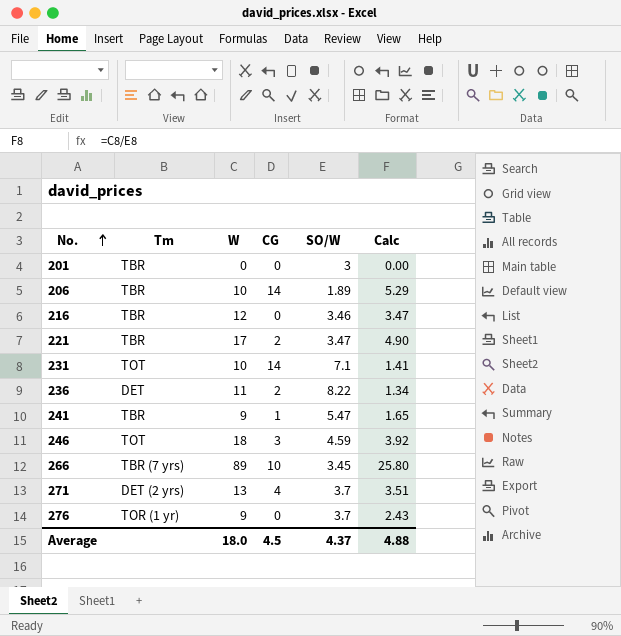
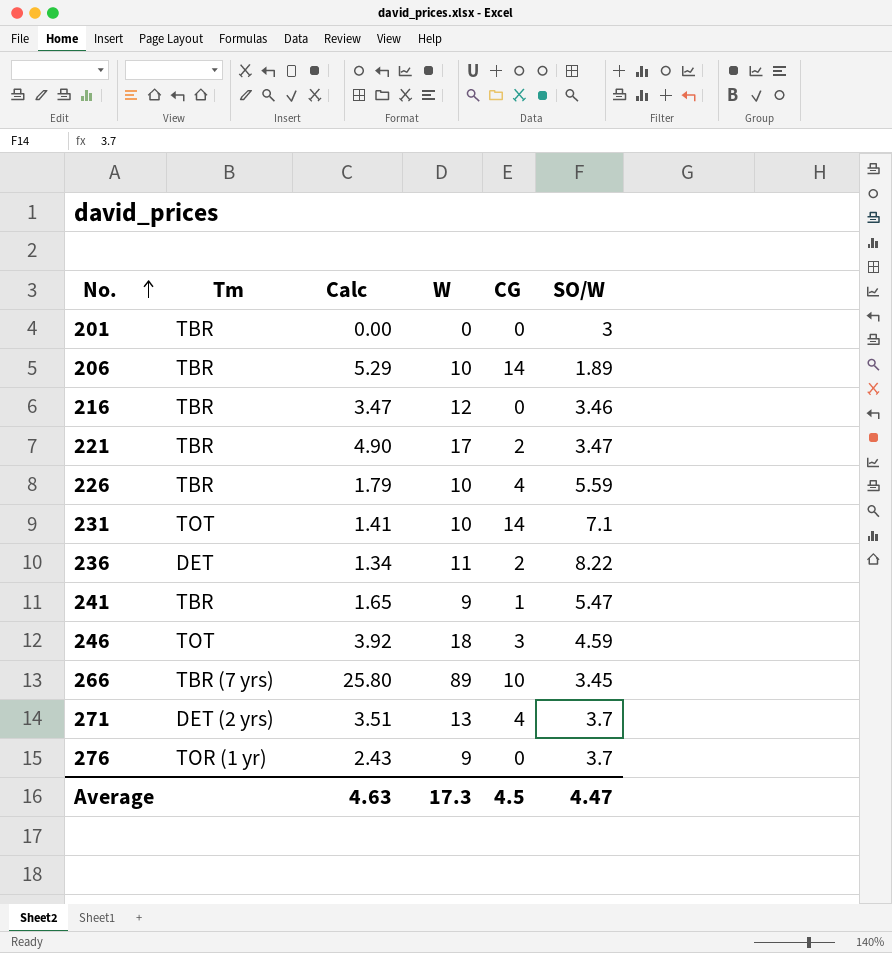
column Calc | position: 6 -> 3
row 226: none -> TBR | 1.79 | 10 | 4 | 5.59
Average | Calc: 4.88 -> 4.63
Average | W: 18.0 -> 17.3
Average | SO/W: 4.37 -> 4.47

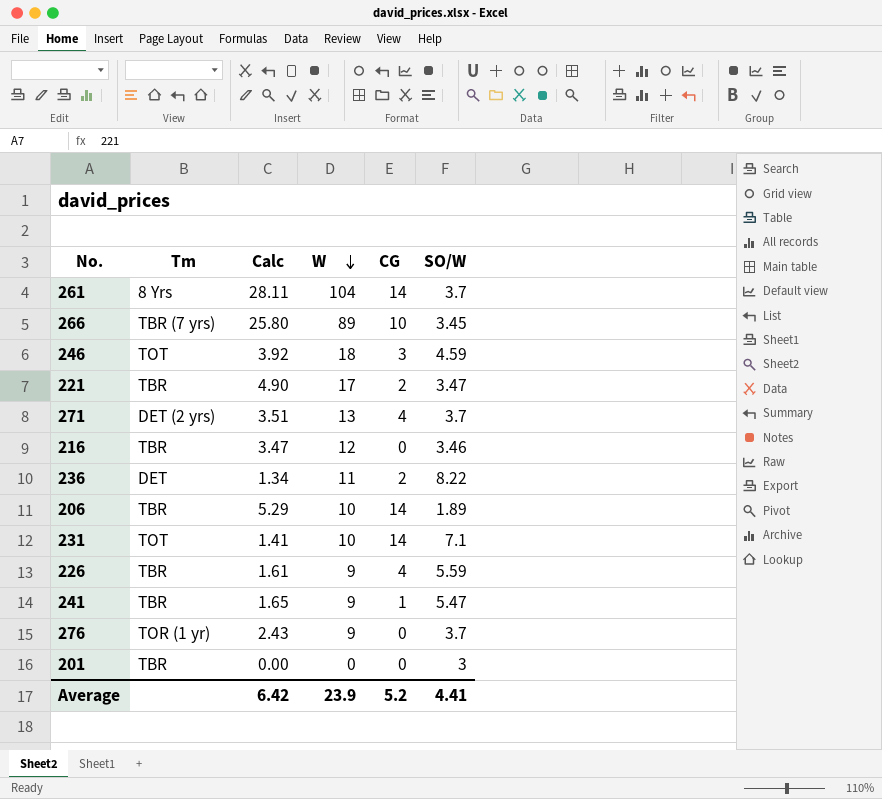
row order: No. ascending -> W descending
row 261: none -> 8 Yrs | 28.11 | 104 | 14 | 3.7
226 | Calc: 1.79 -> 1.61
226 | W: 10 -> 9
Average | Calc: 4.63 -> 6.42
Average | W: 17.3 -> 23.9
Average | CG: 4.5 -> 5.2
Average | SO/W: 4.47 -> 4.41

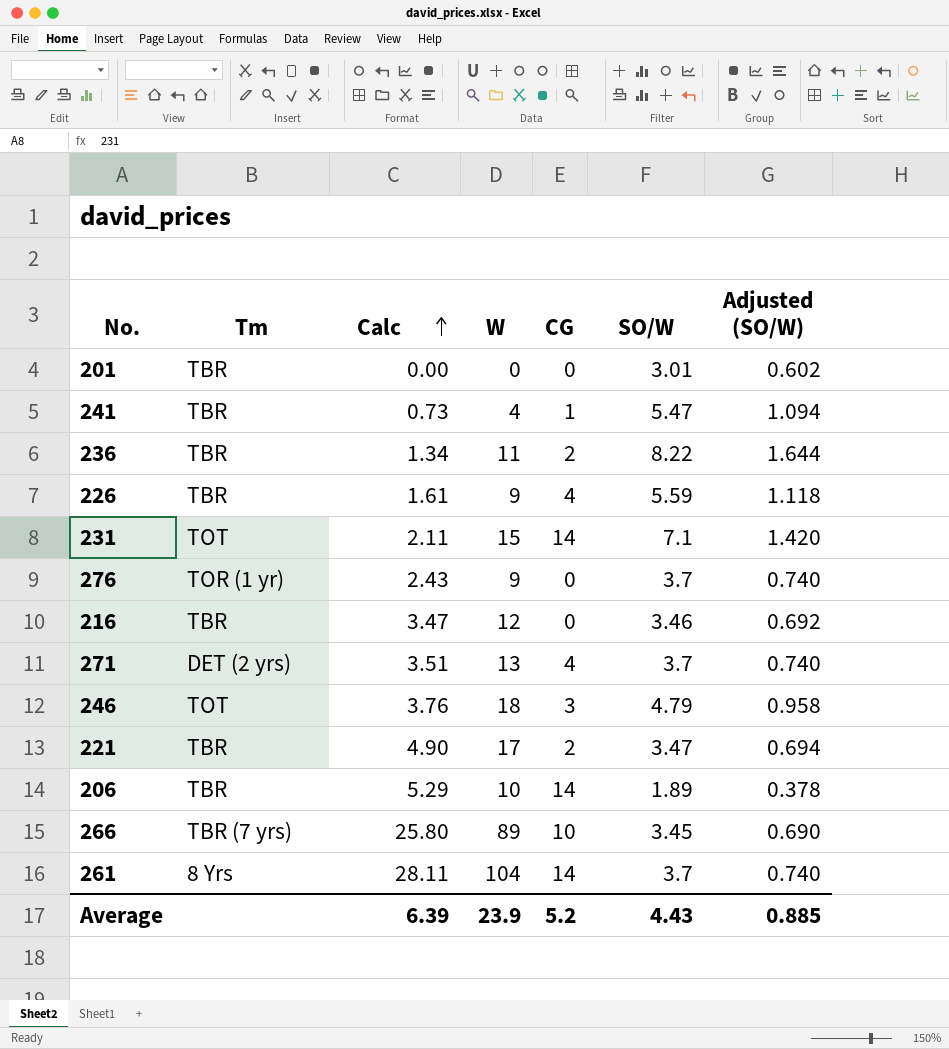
row order: W descending -> Calc ascending
column Adjusted (SO/W) | formula: none -> [SO/W] * 0.2
201 | SO/W: 3 -> 3.01
241 | Calc: 1.65 -> 0.73
241 | W: 9 -> 4
236 | Tm: DET -> TBR
231 | Calc: 1.41 -> 2.11
231 | W: 10 -> 15
246 | Calc: 3.92 -> 3.76
246 | SO/W: 4.59 -> 4.79
Average | Calc: 6.42 -> 6.39
Average | SO/W: 4.41 -> 4.43

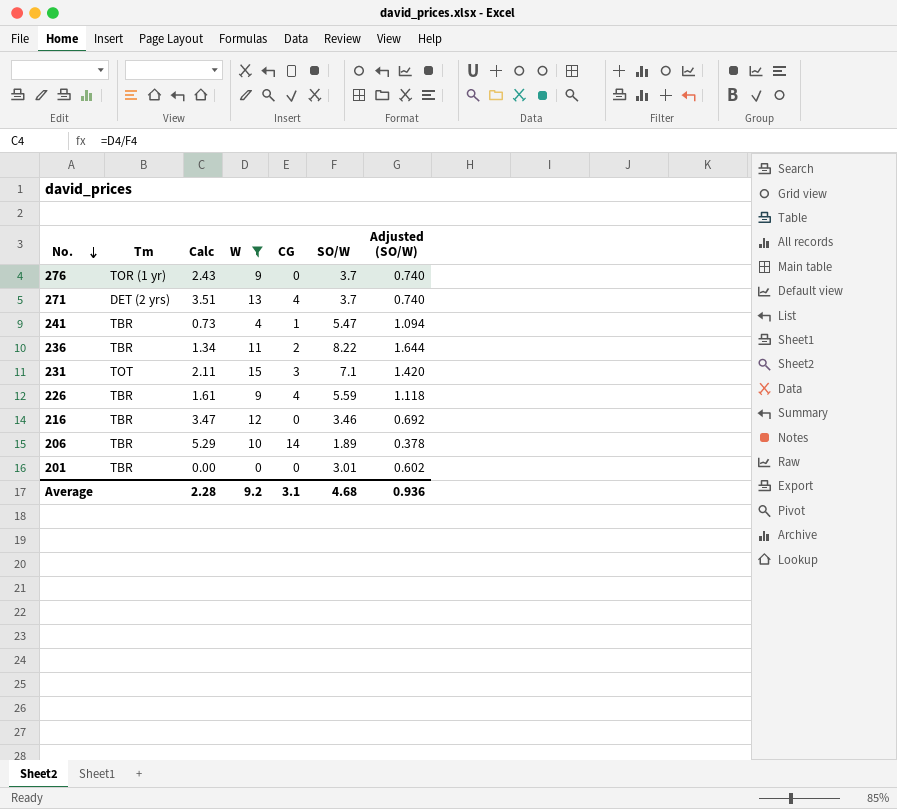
filter: none -> W <= 15
row order: Calc ascending -> No. descending
231 | CG: 14 -> 3
Average | Calc: 6.39 -> 2.28
Average | W: 23.9 -> 9.2
Average | CG: 5.2 -> 3.1
Average | SO/W: 4.43 -> 4.68
Average | Adjusted (SO/W): 0.885 -> 0.936

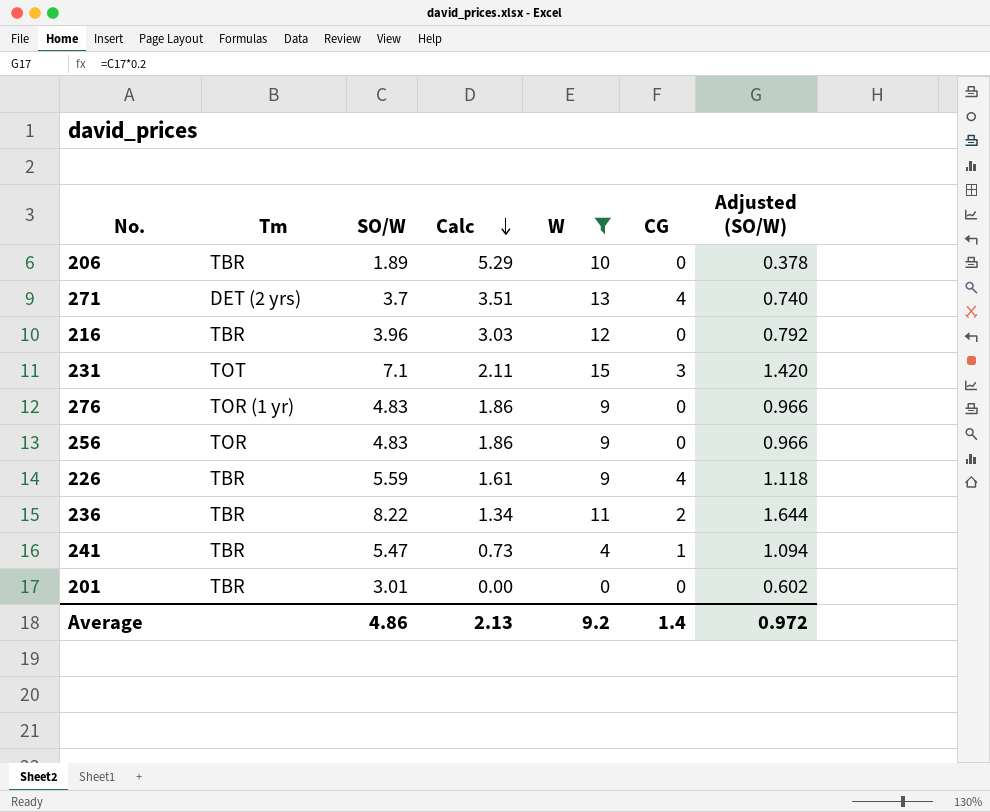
row order: No. descending -> Calc descending
column SO/W | position: 6 -> 3
206 | CG: 14 -> 0
216 | SO/W: 3.46 -> 3.96
216 | Calc: 3.47 -> 3.03
216 | Adjusted (SO/W): 0.692 -> 0.792
276 | SO/W: 3.7 -> 4.83
276 | Calc: 2.43 -> 1.86
276 | Adjusted (SO/W): 0.740 -> 0.966
row 256: none -> TOR | 4.83 | 1.86 | 9 | 0 | 0.966
Average | SO/W: 4.68 -> 4.86
Average | Calc: 2.28 -> 2.13
Average | CG: 3.1 -> 1.4
Average | Adjusted (SO/W): 0.936 -> 0.972

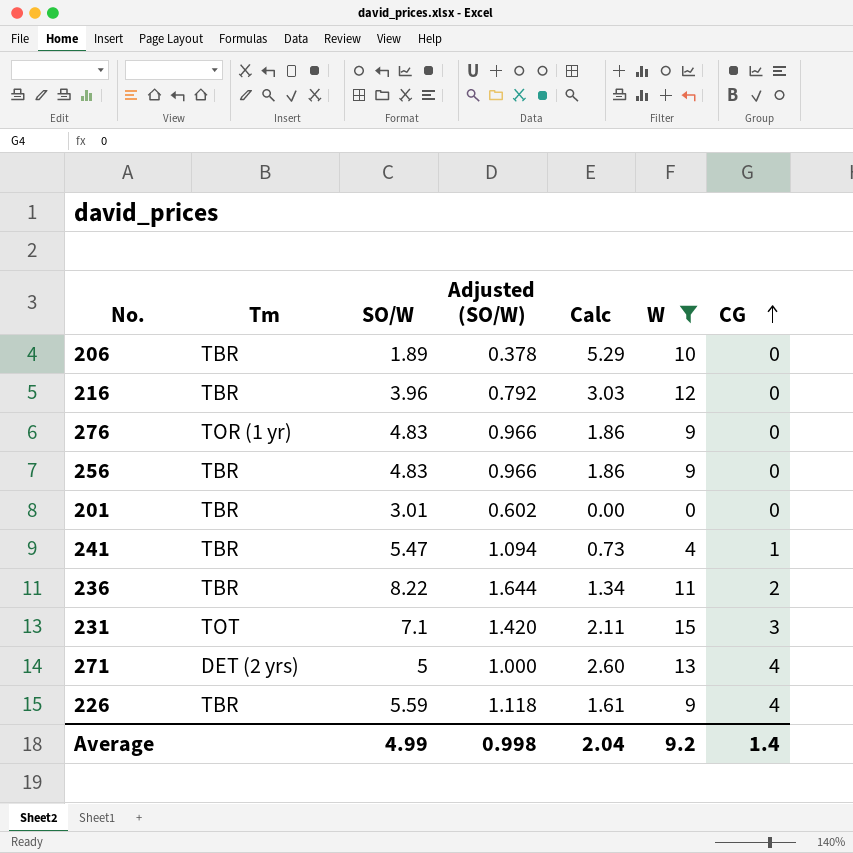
row order: Calc descending -> CG ascending
column Adjusted (SO/W) | position: 7 -> 4
256 | Tm: TOR -> TBR
271 | SO/W: 3.7 -> 5
271 | Adjusted (SO/W): 0.740 -> 1.000
271 | Calc: 3.51 -> 2.60
Average | SO/W: 4.86 -> 4.99
Average | Adjusted (SO/W): 0.972 -> 0.998
Average | Calc: 2.13 -> 2.04

